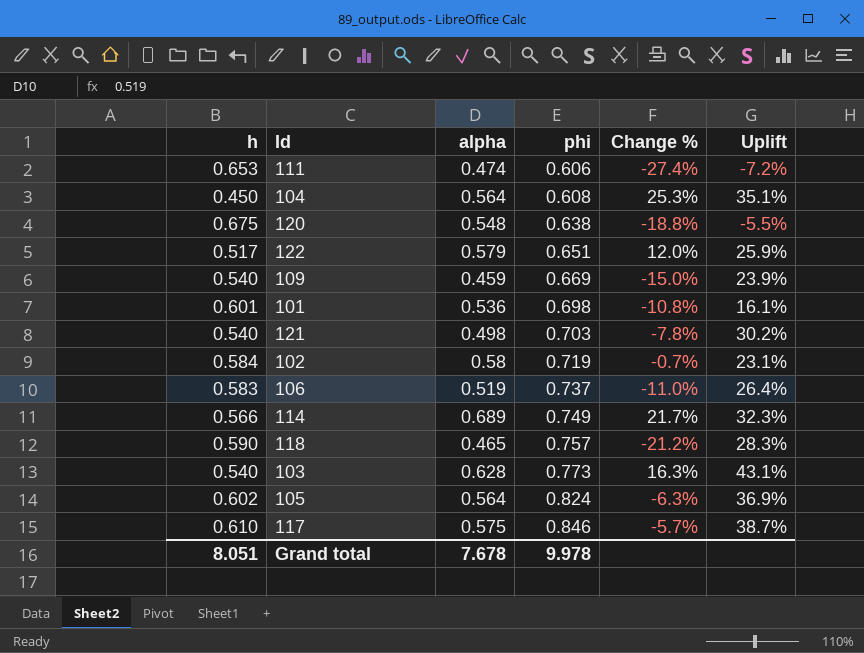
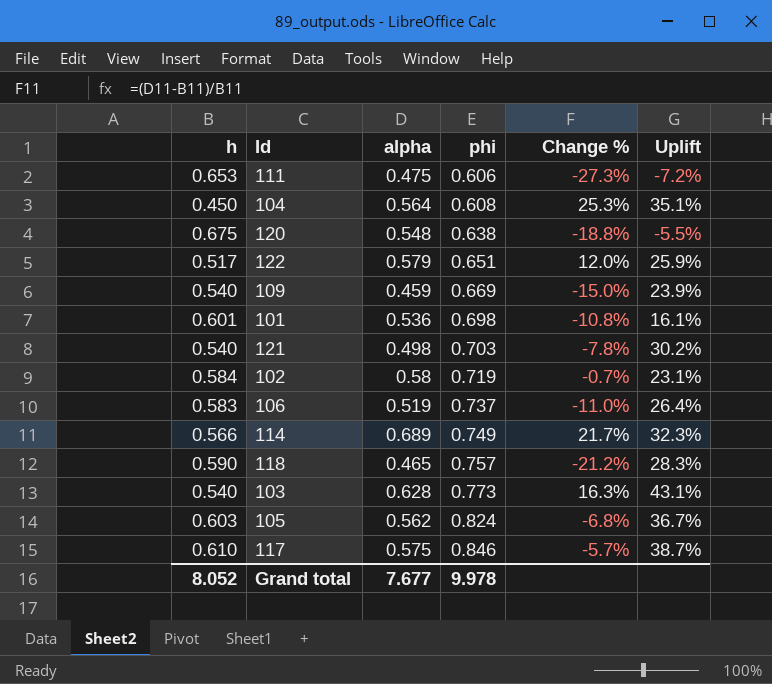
111 | alpha: 0.474 -> 0.475
111 | Change %: -27.4% -> -27.3%
105 | h: 0.602 -> 0.603
105 | alpha: 0.564 -> 0.562
105 | Change %: -6.3% -> -6.8%
105 | Uplift: 36.9% -> 36.7%
Grand total | h: 8.051 -> 8.052
Grand total | alpha: 7.678 -> 7.677

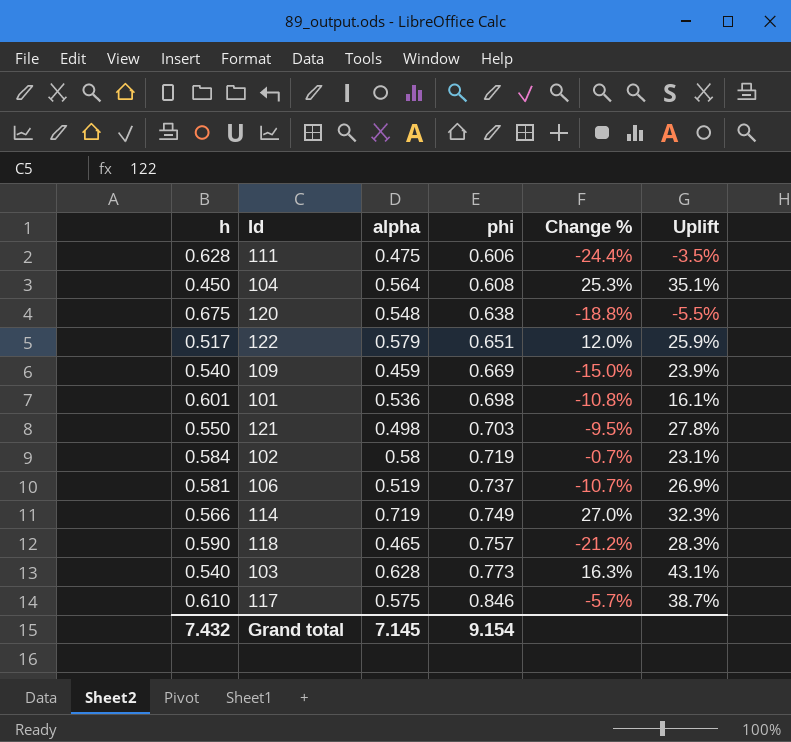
row 105: 0.603 | 0.562 | 0.824 | -6.8% | 36.7% -> none
111 | h: 0.653 -> 0.628
111 | Change %: -27.3% -> -24.4%
111 | Uplift: -7.2% -> -3.5%
121 | h: 0.540 -> 0.550
121 | Change %: -7.8% -> -9.5%
121 | Uplift: 30.2% -> 27.8%
106 | h: 0.583 -> 0.581
106 | Change %: -11.0% -> -10.7%
106 | Uplift: 26.4% -> 26.9%
114 | alpha: 0.689 -> 0.719
114 | Change %: 21.7% -> 27.0%
Grand total | h: 8.052 -> 7.432
Grand total | alpha: 7.677 -> 7.145
Grand total | phi: 9.978 -> 9.154

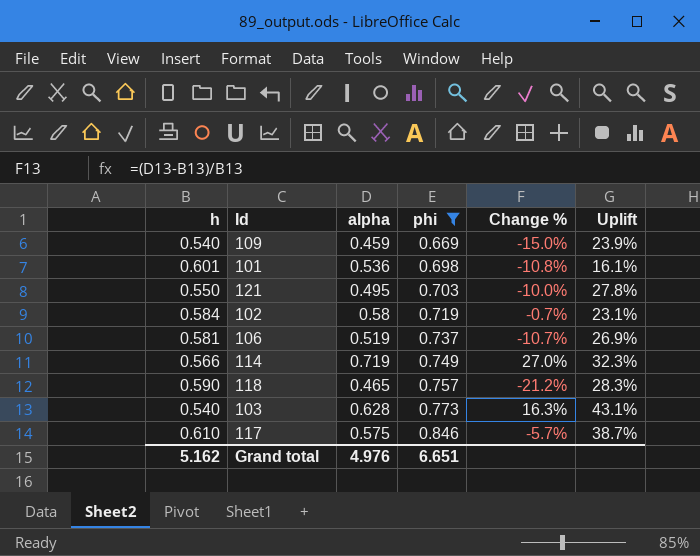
filter: none -> phi >= 0.669
121 | alpha: 0.498 -> 0.495
121 | Change %: -9.5% -> -10.0%
Grand total | h: 7.432 -> 5.162
Grand total | alpha: 7.145 -> 4.976
Grand total | phi: 9.154 -> 6.651

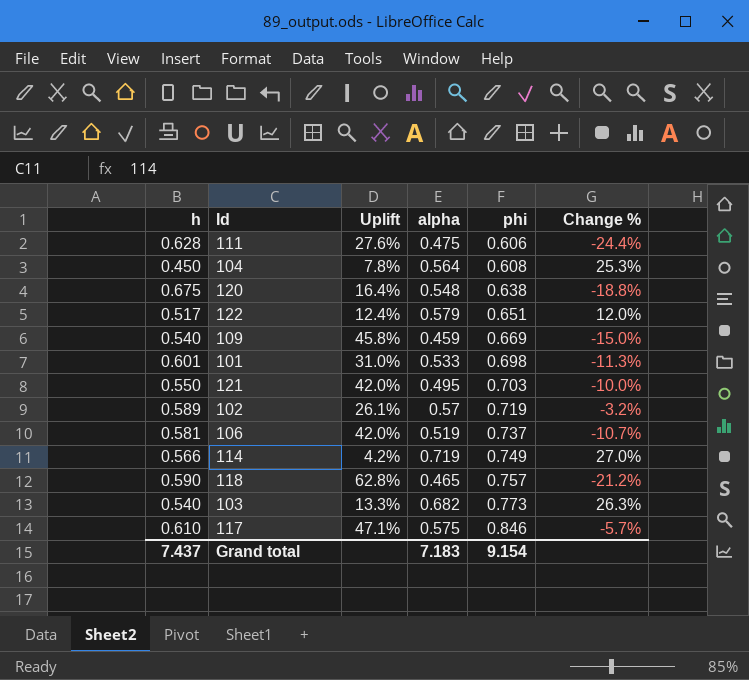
filter: phi >= 0.669 -> none
column Uplift | formula: ([phi] - [h]) / [h] -> ([phi] - [alpha]) / [alpha]
column Uplift | position: 6 -> 3
101 | alpha: 0.536 -> 0.533
101 | Change %: -10.8% -> -11.3%
102 | h: 0.584 -> 0.589
102 | alpha: 0.58 -> 0.57
102 | Change %: -0.7% -> -3.2%
103 | alpha: 0.628 -> 0.682
103 | Change %: 16.3% -> 26.3%
Grand total | h: 5.162 -> 7.437
Grand total | alpha: 4.976 -> 7.183
Grand total | phi: 6.651 -> 9.154

